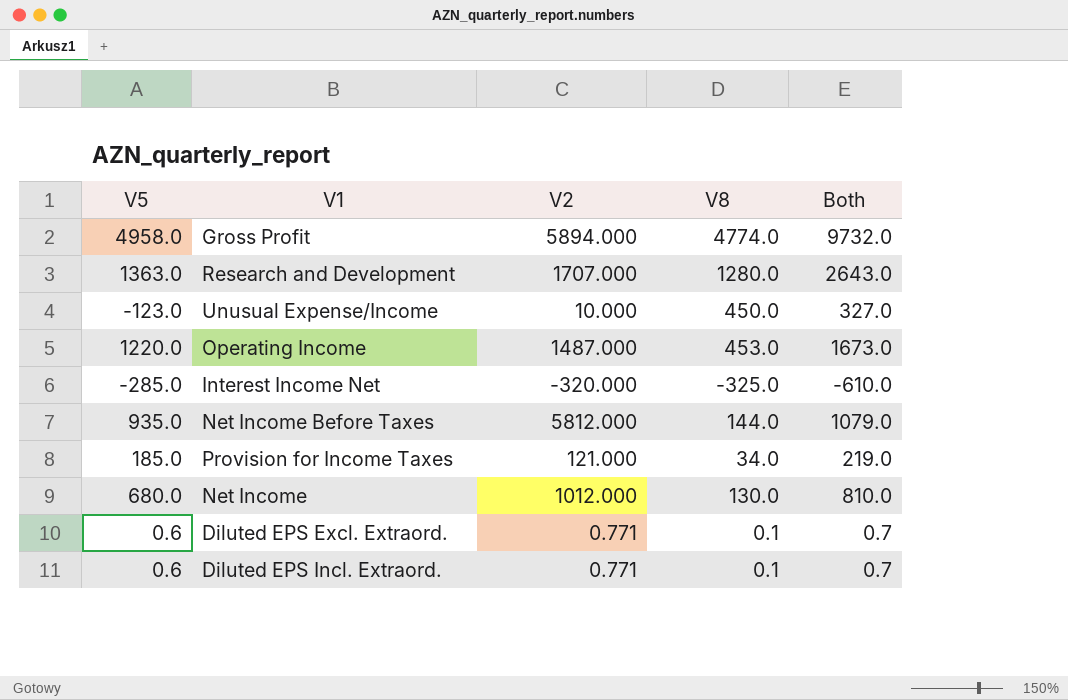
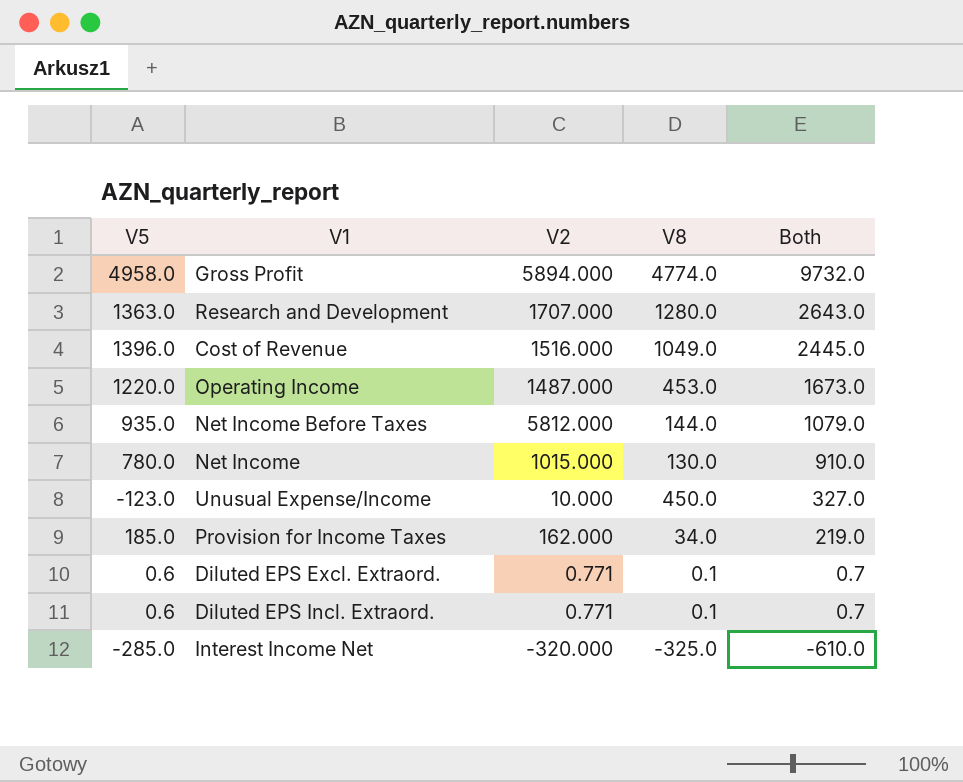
row order: none -> Both descending
row Cost of Revenue: none -> 1396.0 | 1516.000 | 1049.0 | 2445.0
Net Income | V5: 680.0 -> 780.0
Net Income | V2: 1012.000 -> 1015.000
Net Income | Both: 810.0 -> 910.0
Provision for Income Taxes | V2: 121.000 -> 162.000

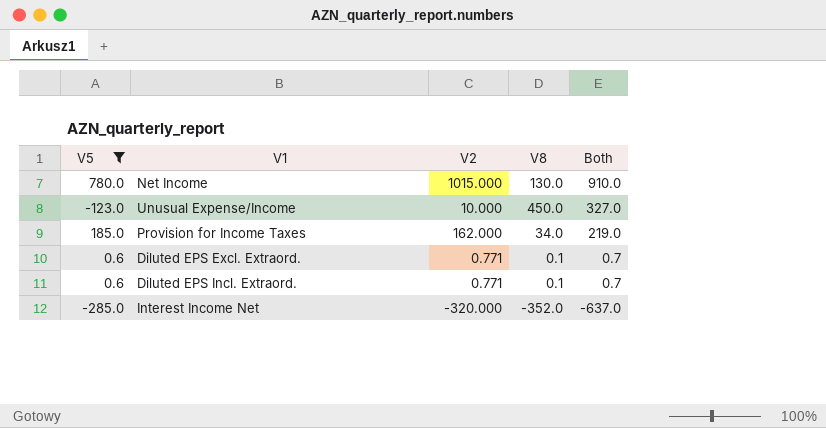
filter: none -> V5 <= 780.0
Interest Income Net | V8: -325.0 -> -352.0
Interest Income Net | Both: -610.0 -> -637.0

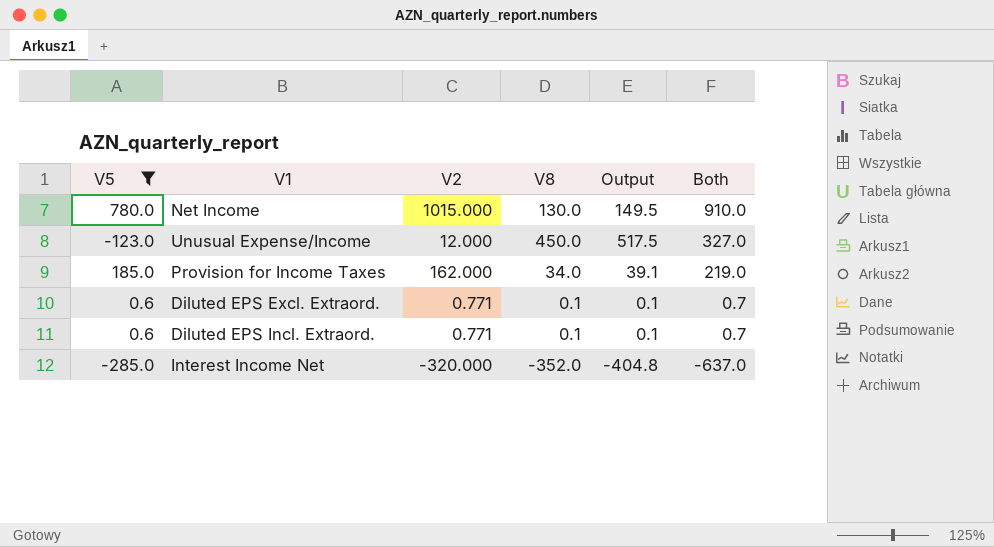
column Output | formula: none -> [V8] * 1.15
Unusual Expense/Income | V2: 10.000 -> 12.000

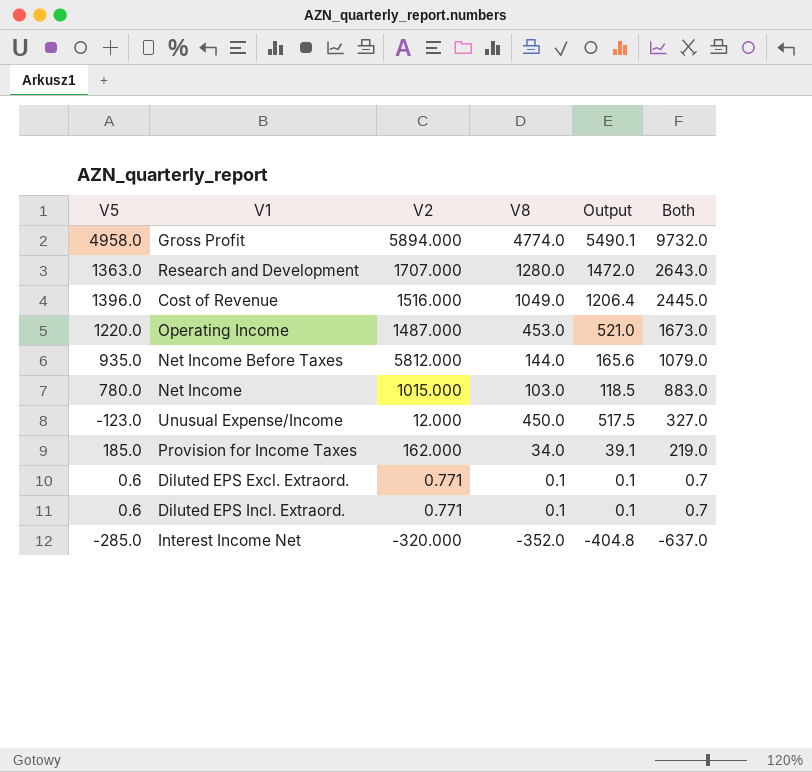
filter: V5 <= 780.0 -> none
Net Income | V8: 130.0 -> 103.0
Net Income | Output: 149.5 -> 118.5
Net Income | Both: 910.0 -> 883.0

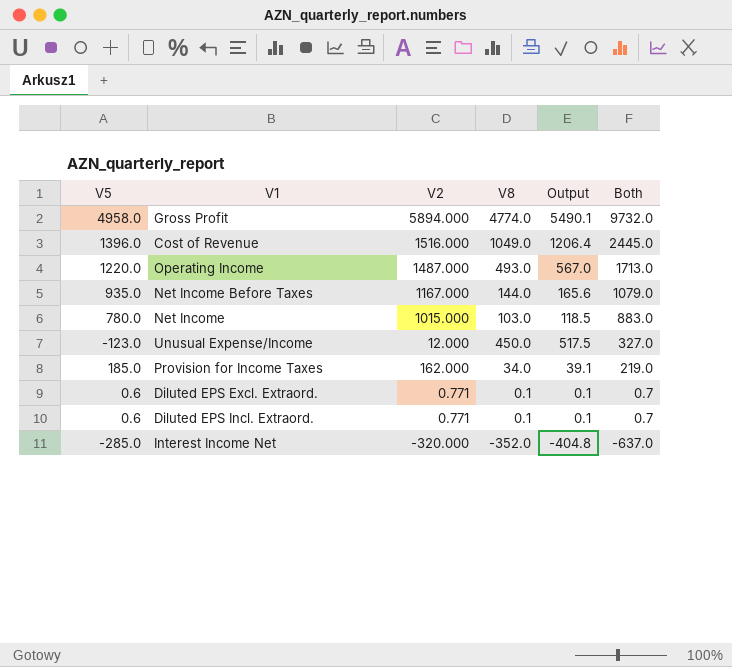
row Research and Development: 1363.0 | 1707.000 | 1280.0 | 1472.0 | 2643.0 -> none
Operating Income | V8: 453.0 -> 493.0
Operating Income | Output: 521.0 -> 567.0
Operating Income | Both: 1673.0 -> 1713.0
Net Income Before Taxes | V2: 5812.000 -> 1167.000

